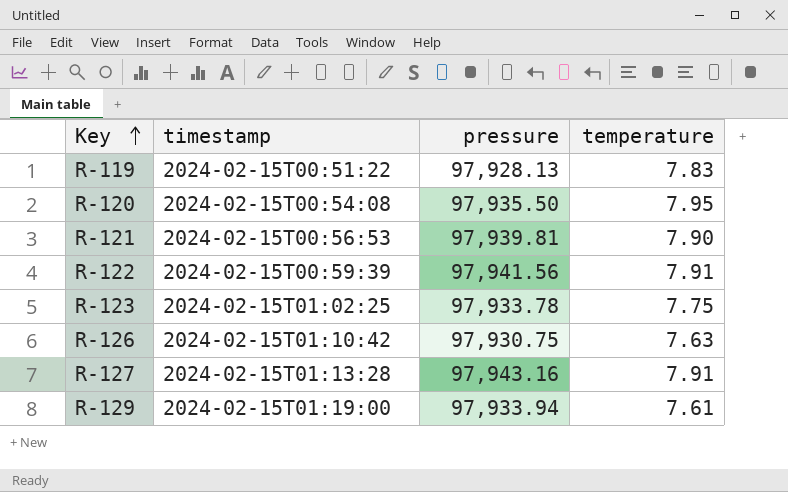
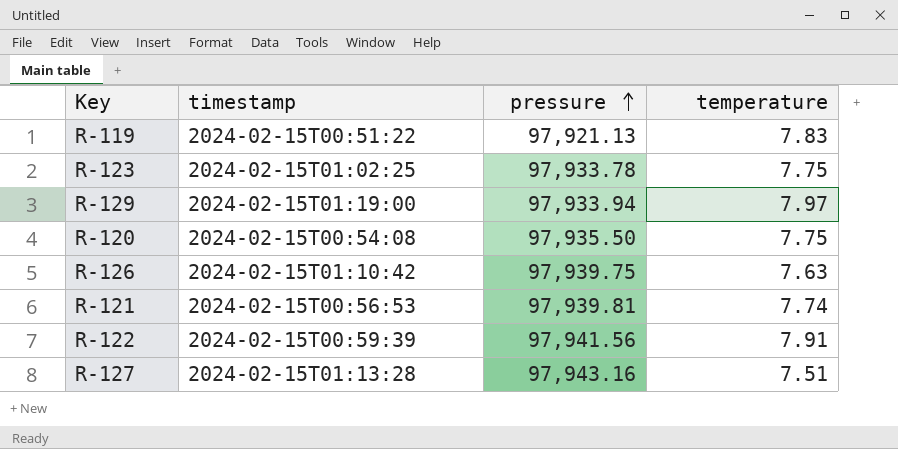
row order: Key ascending -> pressure ascending
R-119 | pressure: 97,928.13 -> 97,921.13
R-129 | temperature: 7.61 -> 7.97
R-120 | temperature: 7.95 -> 7.75
R-126 | pressure: 97,930.75 -> 97,939.75
R-121 | temperature: 7.90 -> 7.74
R-127 | temperature: 7.91 -> 7.51

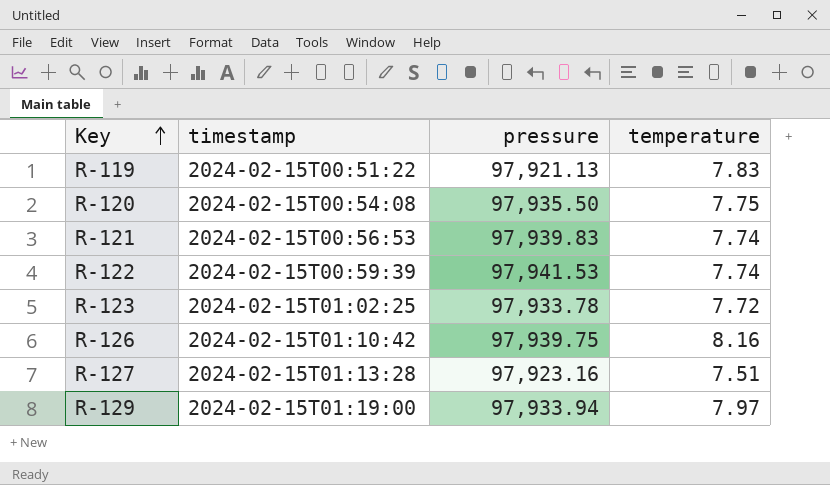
row order: pressure ascending -> Key ascending
R-121 | pressure: 97,939.81 -> 97,939.83
R-122 | pressure: 97,941.56 -> 97,941.53
R-122 | temperature: 7.91 -> 7.74
R-123 | temperature: 7.75 -> 7.72
R-126 | temperature: 7.63 -> 8.16
R-127 | pressure: 97,943.16 -> 97,923.16

